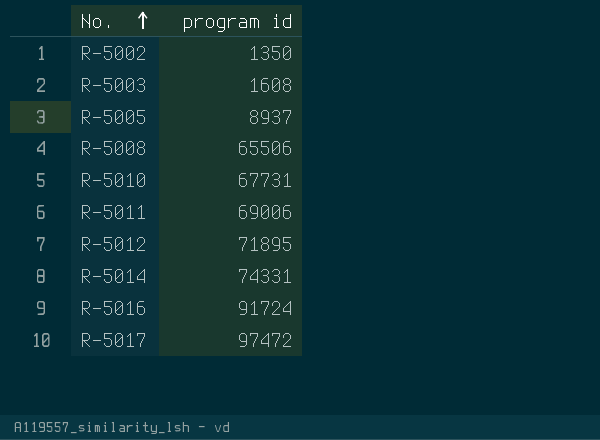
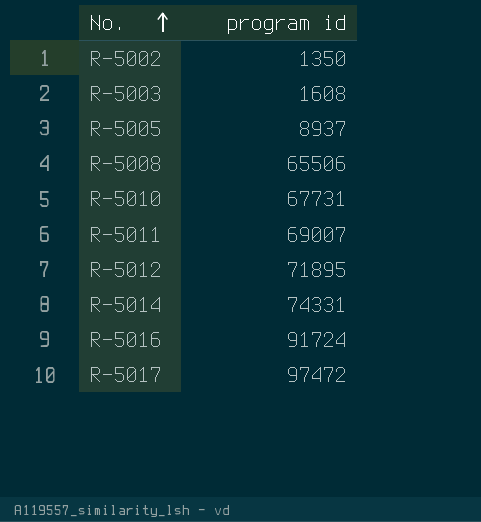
R-5011 | program id: 69006 -> 69007

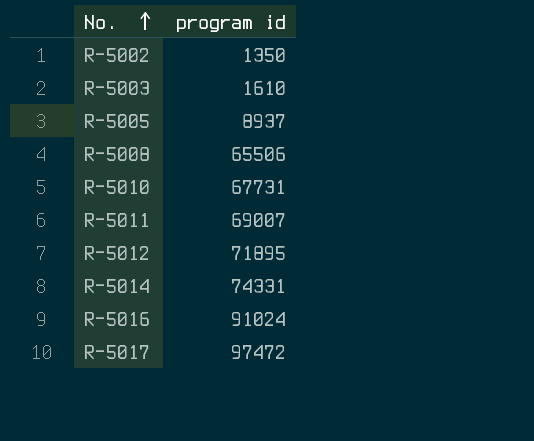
R-5003 | program id: 1608 -> 1610
R-5016 | program id: 91724 -> 91024

